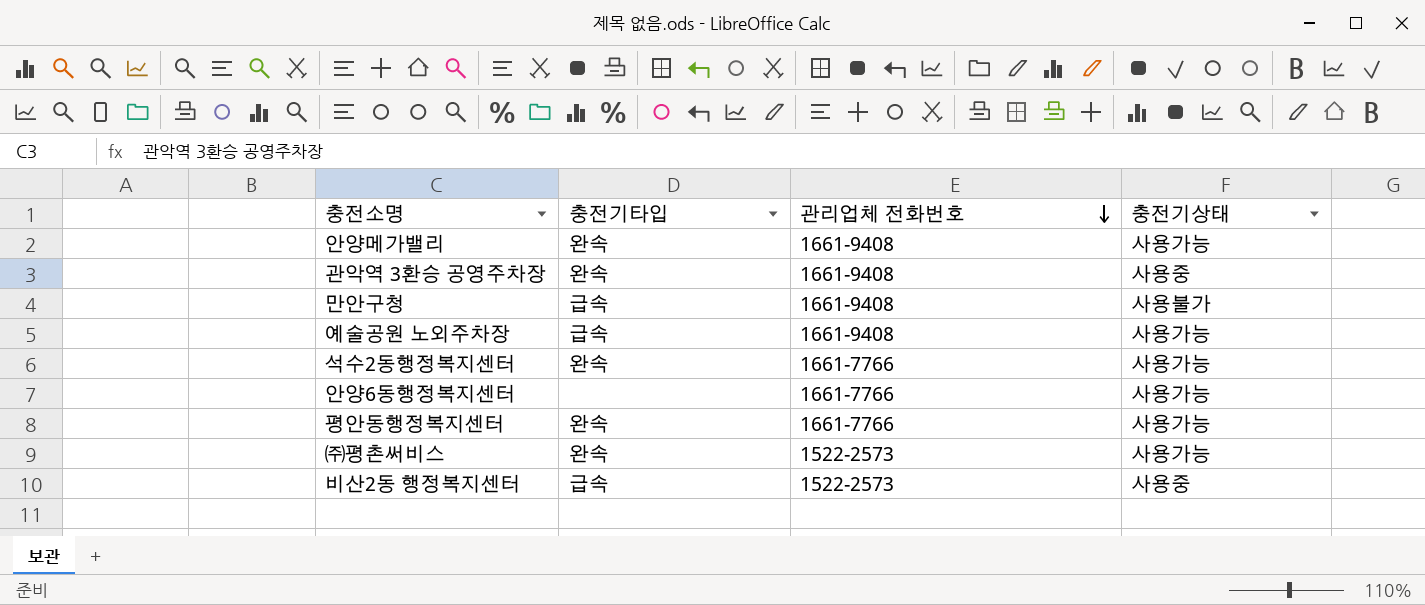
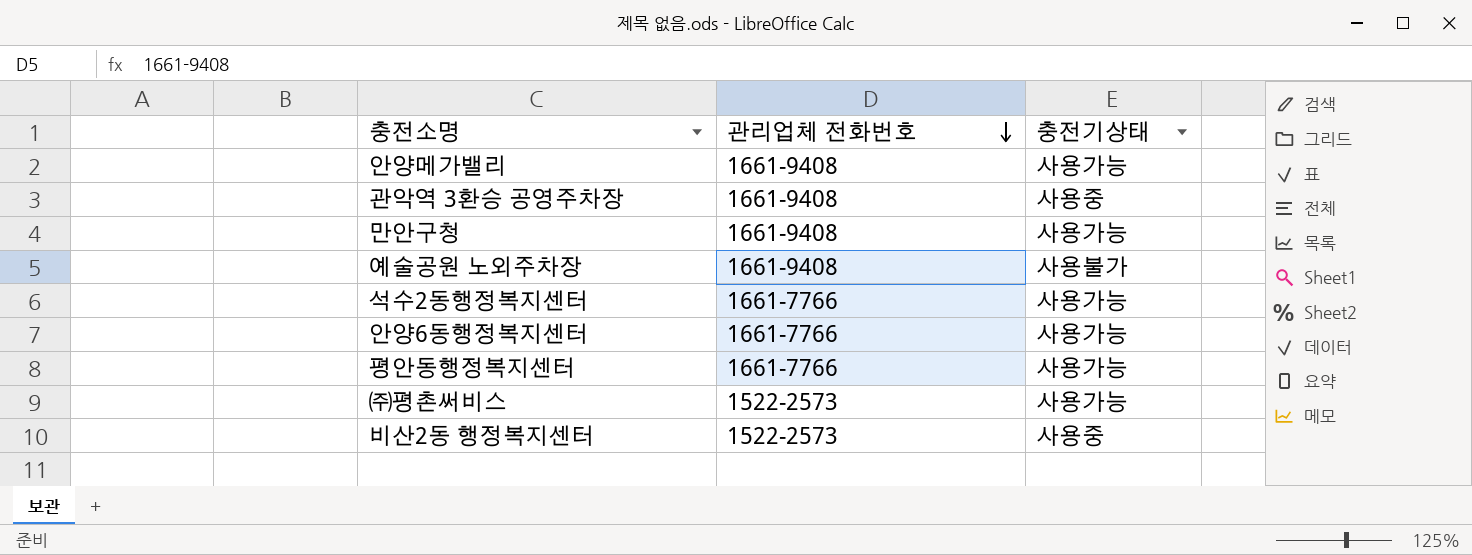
column 충전기타입 | position: 2 -> none
만안구청 | 충전기상태: 사용불가 -> 사용가능
예술공원 노외주차장 | 충전기상태: 사용가능 -> 사용불가

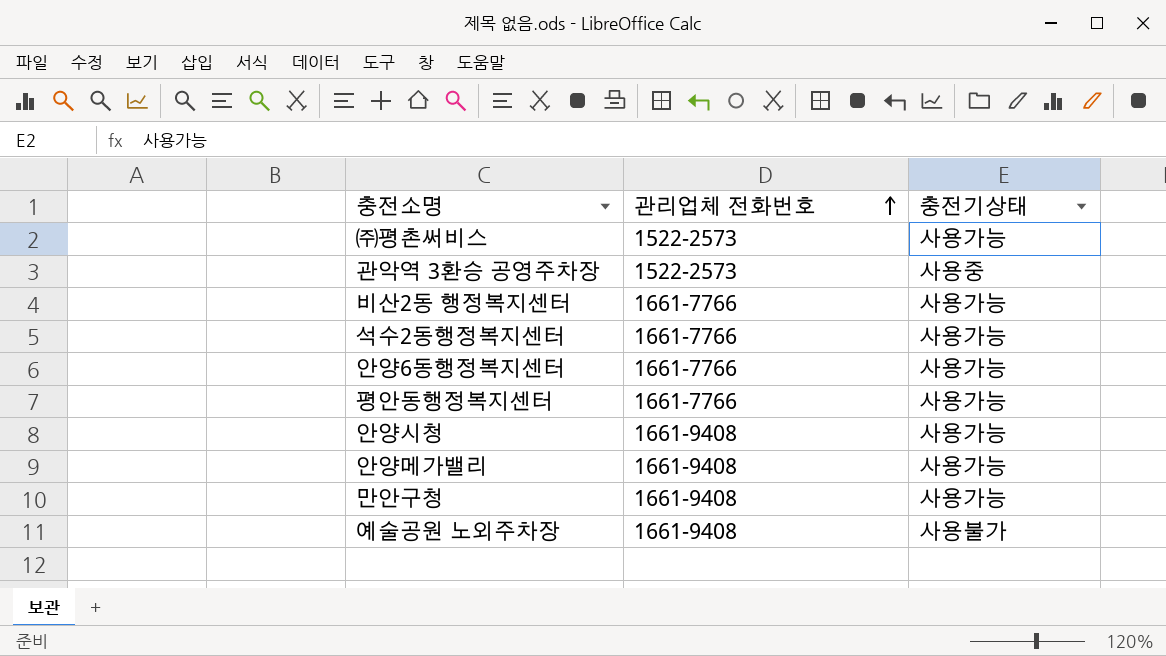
row order: 관리업체 전화번호 descending -> 관리업체 전화번호 ascending
관악역 3환승 공영주차장 | 관리업체 전화번호: 1661-9408 -> 1522-2573
비산2동 행정복지센터 | 관리업체 전화번호: 1522-2573 -> 1661-7766
비산2동 행정복지센터 | 충전기상태: 사용중 -> 사용가능
row 안양시청: none -> 1661-9408 | 사용가능

